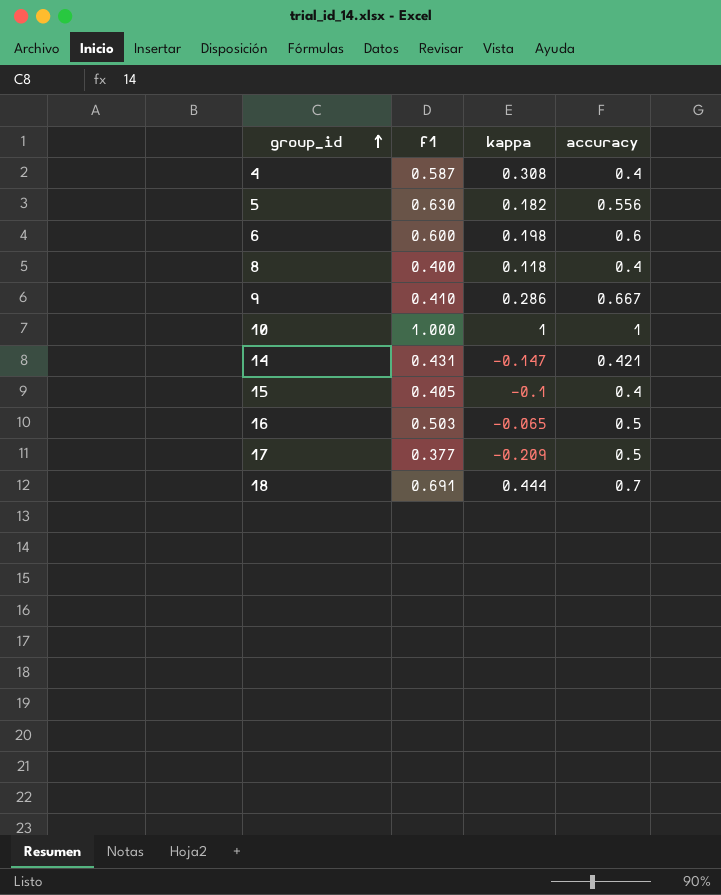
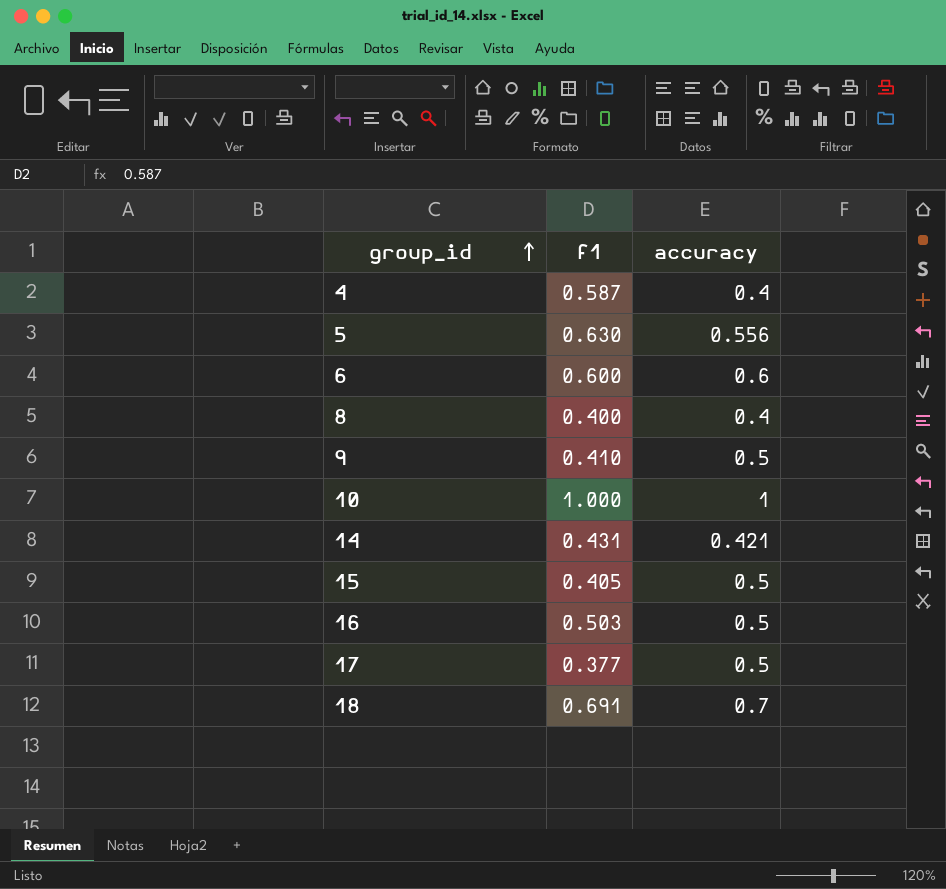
column kappa | position: 3 -> none
9 | accuracy: 0.667 -> 0.5
15 | accuracy: 0.4 -> 0.5

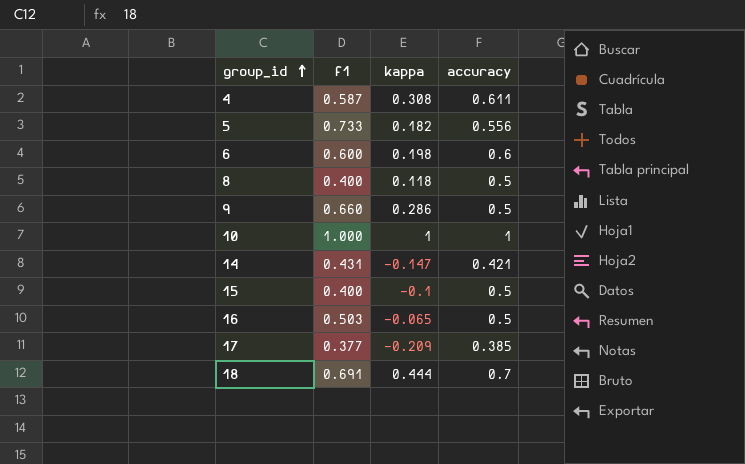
column kappa | position: none -> 3
4 | accuracy: 0.4 -> 0.611
5 | f1: 0.630 -> 0.733
8 | accuracy: 0.4 -> 0.5
9 | f1: 0.410 -> 0.660
15 | f1: 0.405 -> 0.400
17 | accuracy: 0.5 -> 0.385

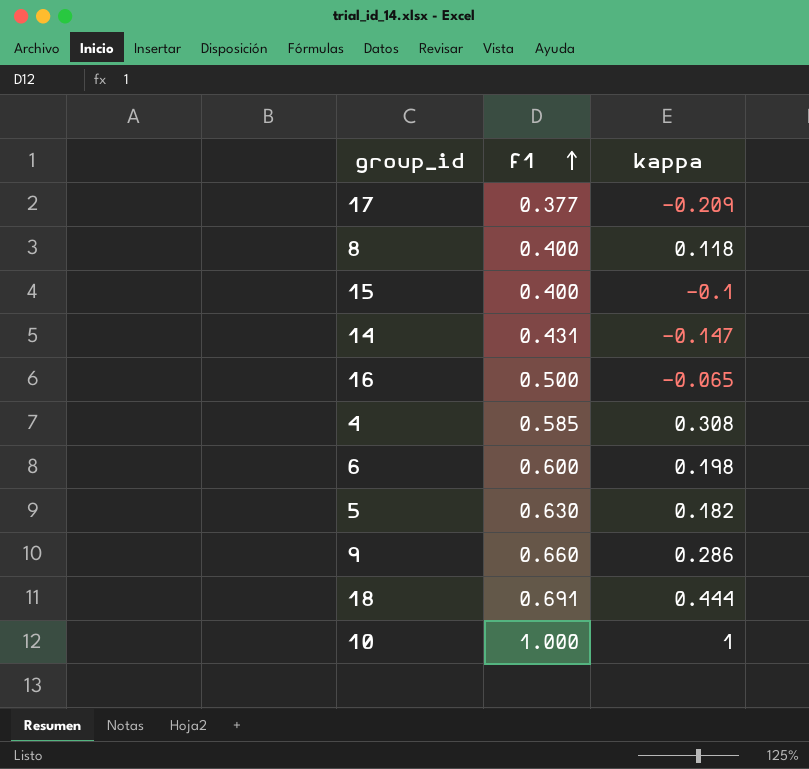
row order: group_id ascending -> f1 ascending
column accuracy | position: 4 -> none
16 | f1: 0.503 -> 0.500
4 | f1: 0.587 -> 0.585
5 | f1: 0.733 -> 0.630

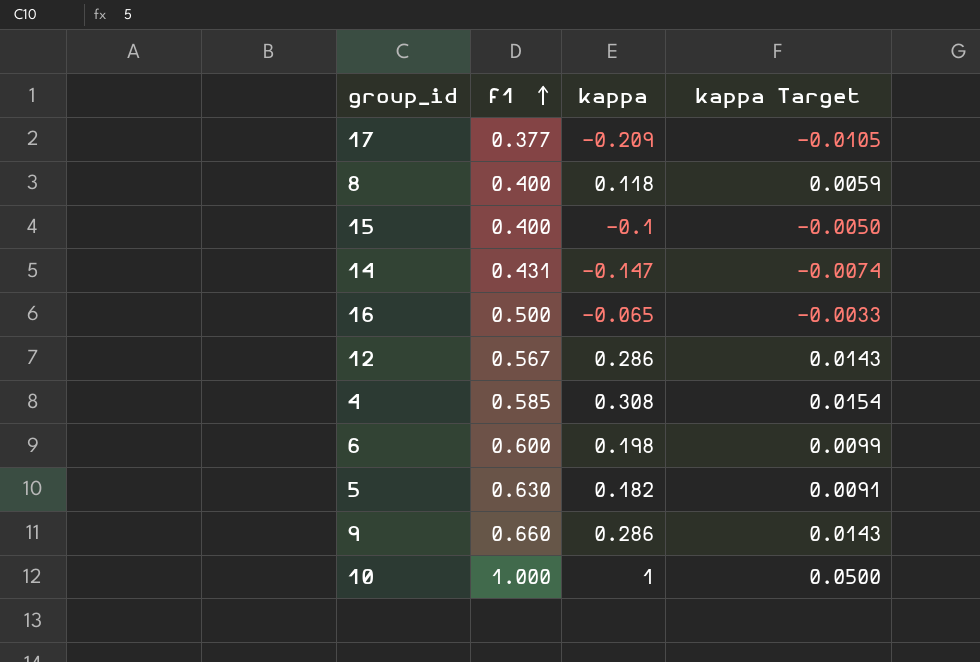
column kappa Target | formula: none -> [kappa] * 0.05
row 18: 0.691 | 0.444 -> none
row 12: none -> 0.567 | 0.286 | 0.0143

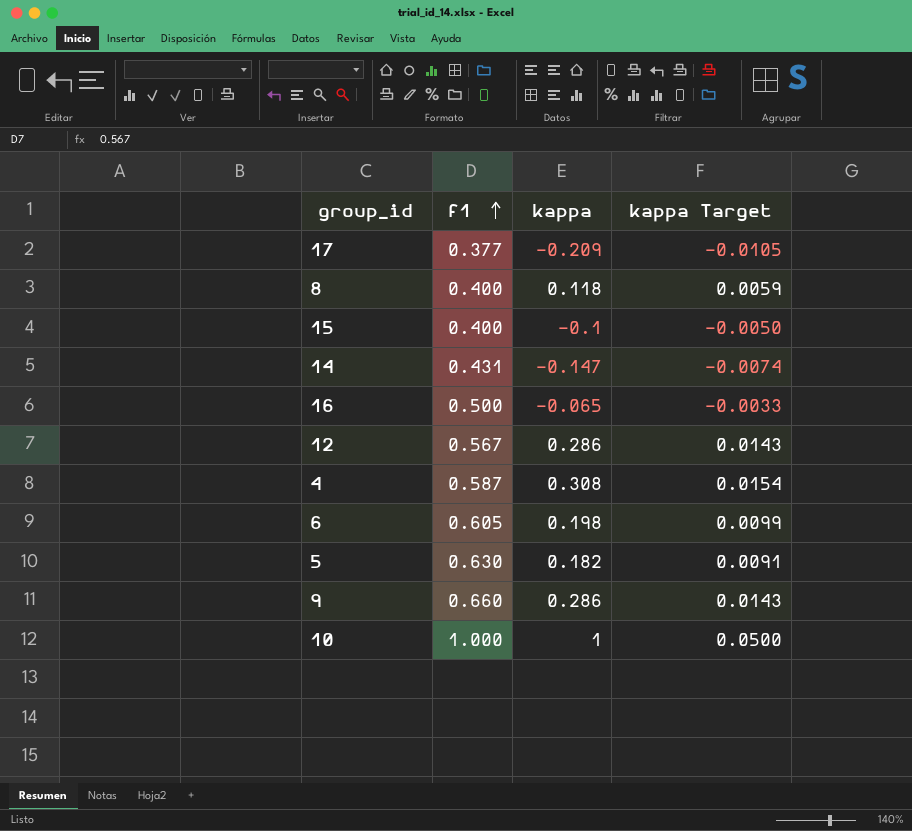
4 | f1: 0.585 -> 0.587
6 | f1: 0.600 -> 0.605

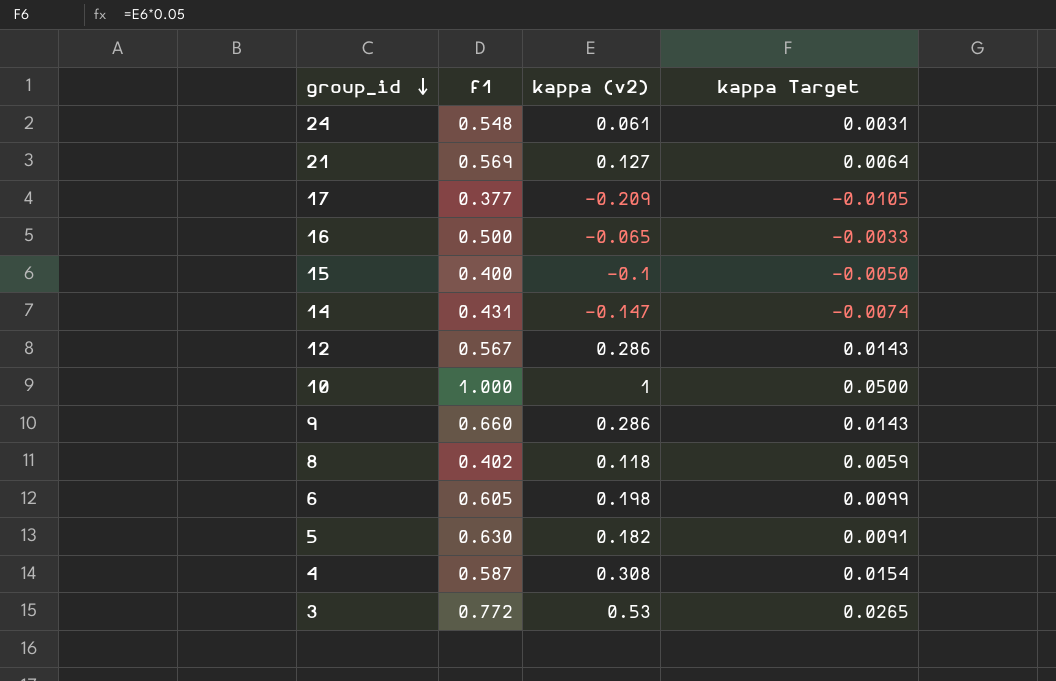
row order: f1 ascending -> group_id descending
column name: kappa -> kappa (v2)
row 24: none -> 0.548 | 0.061 | 0.0031
row 21: none -> 0.569 | 0.127 | 0.0064
8 | f1: 0.400 -> 0.402
row 3: none -> 0.772 | 0.53 | 0.0265

